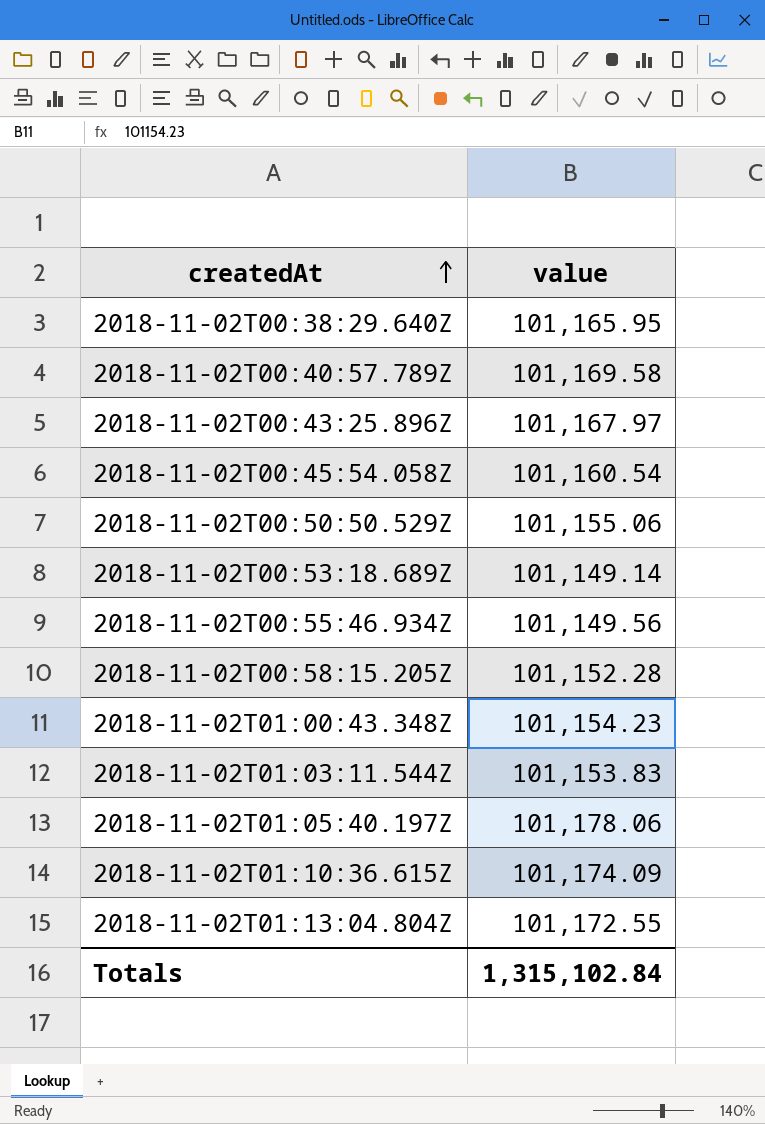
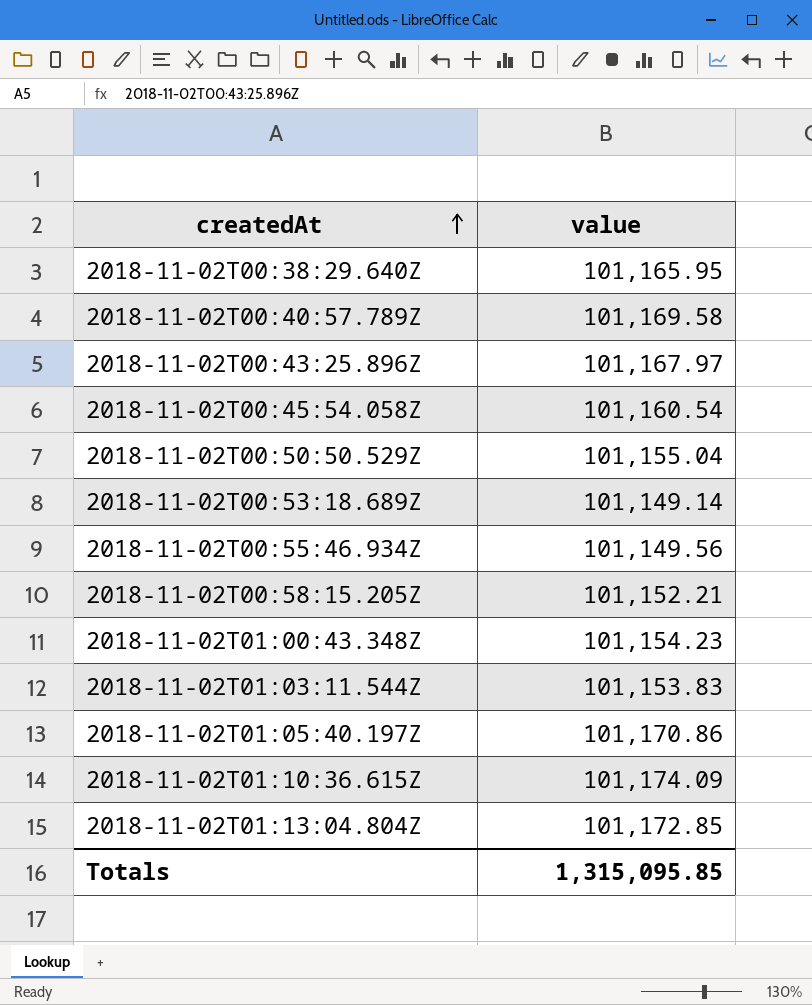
2018-11-02T00:50:50.529Z | value: 101,155.06 -> 101,155.04
2018-11-02T00:58:15.205Z | value: 101,152.28 -> 101,152.21
2018-11-02T01:05:40.197Z | value: 101,178.06 -> 101,170.86
2018-11-02T01:13:04.804Z | value: 101,172.55 -> 101,172.85
Totals | value: 1,315,102.84 -> 1,315,095.85

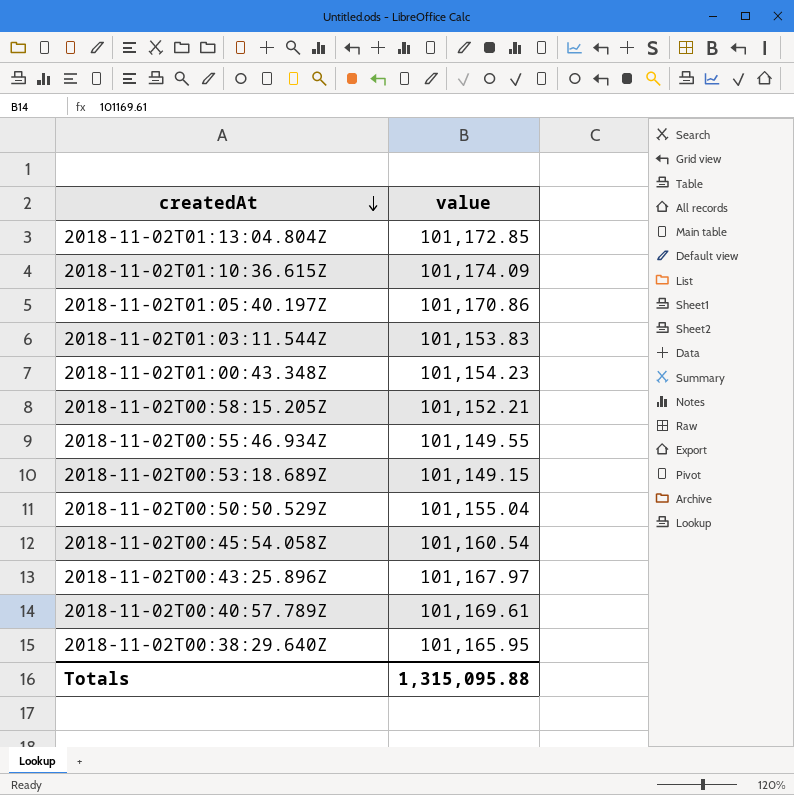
row order: createdAt ascending -> createdAt descending
2018-11-02T00:55:46.934Z | value: 101,149.56 -> 101,149.55
2018-11-02T00:53:18.689Z | value: 101,149.14 -> 101,149.15
2018-11-02T00:40:57.789Z | value: 101,169.58 -> 101,169.61
Totals | value: 1,315,095.85 -> 1,315,095.88

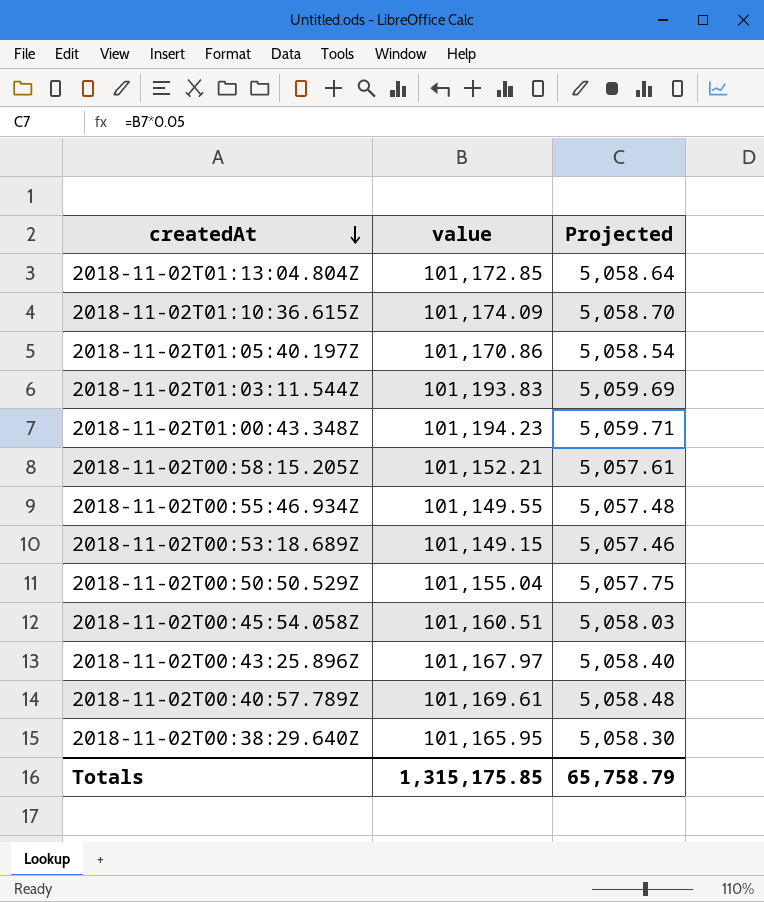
column Projected | formula: none -> [value] * 0.05
2018-11-02T01:03:11.544Z | value: 101,153.83 -> 101,193.83
2018-11-02T01:00:43.348Z | value: 101,154.23 -> 101,194.23
2018-11-02T00:45:54.058Z | value: 101,160.54 -> 101,160.51
Totals | value: 1,315,095.88 -> 1,315,175.85

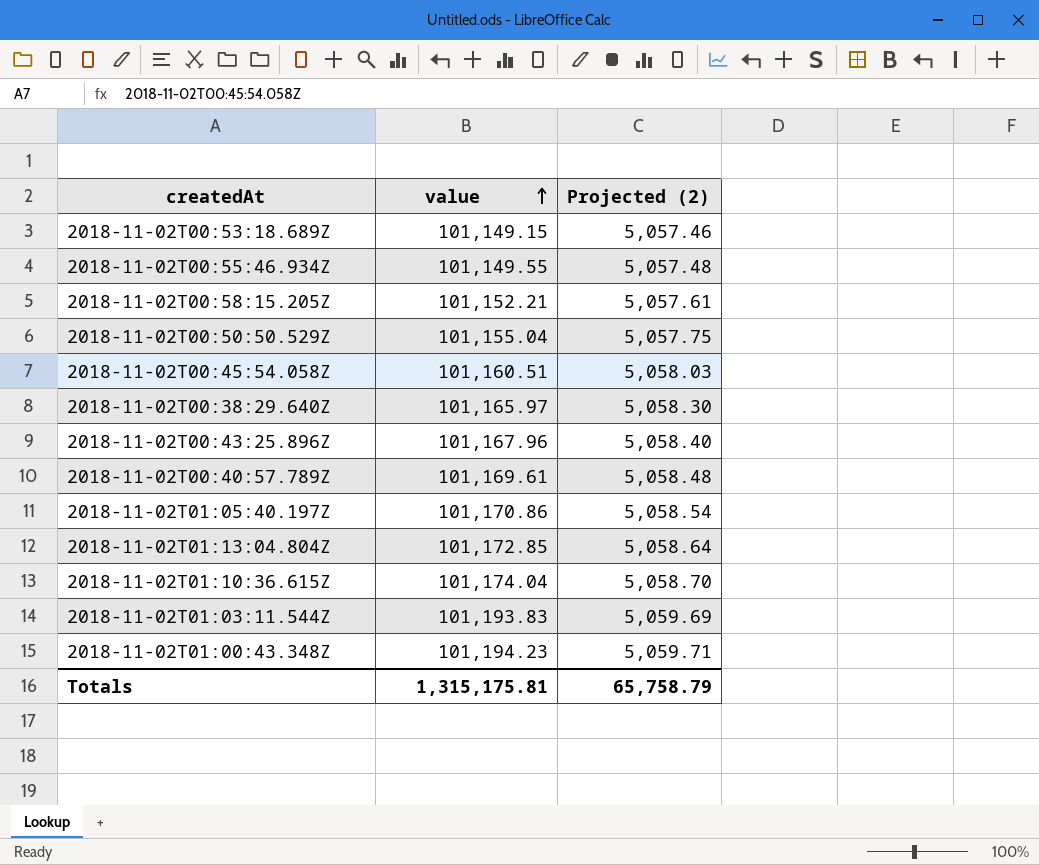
row order: createdAt descending -> value ascending
column name: Projected -> Projected (2)
2018-11-02T00:38:29.640Z | value: 101,165.95 -> 101,165.97
2018-11-02T00:43:25.896Z | value: 101,167.97 -> 101,167.96
2018-11-02T01:10:36.615Z | value: 101,174.09 -> 101,174.04
Totals | value: 1,315,175.85 -> 1,315,175.81

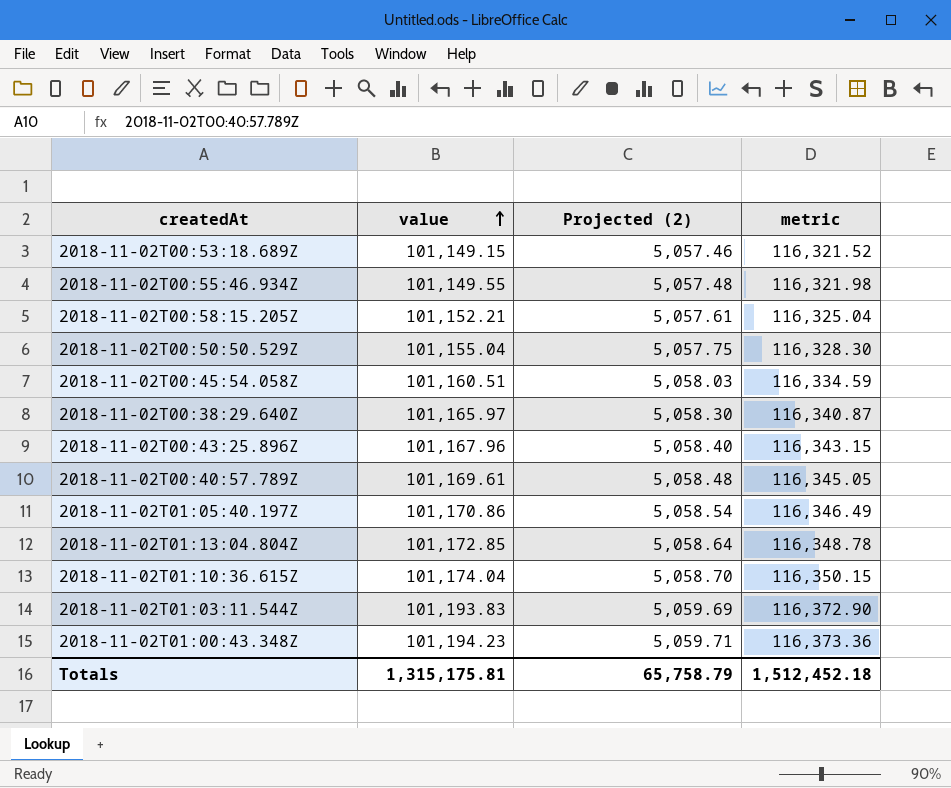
column metric | formula: none -> [value] * 1.15

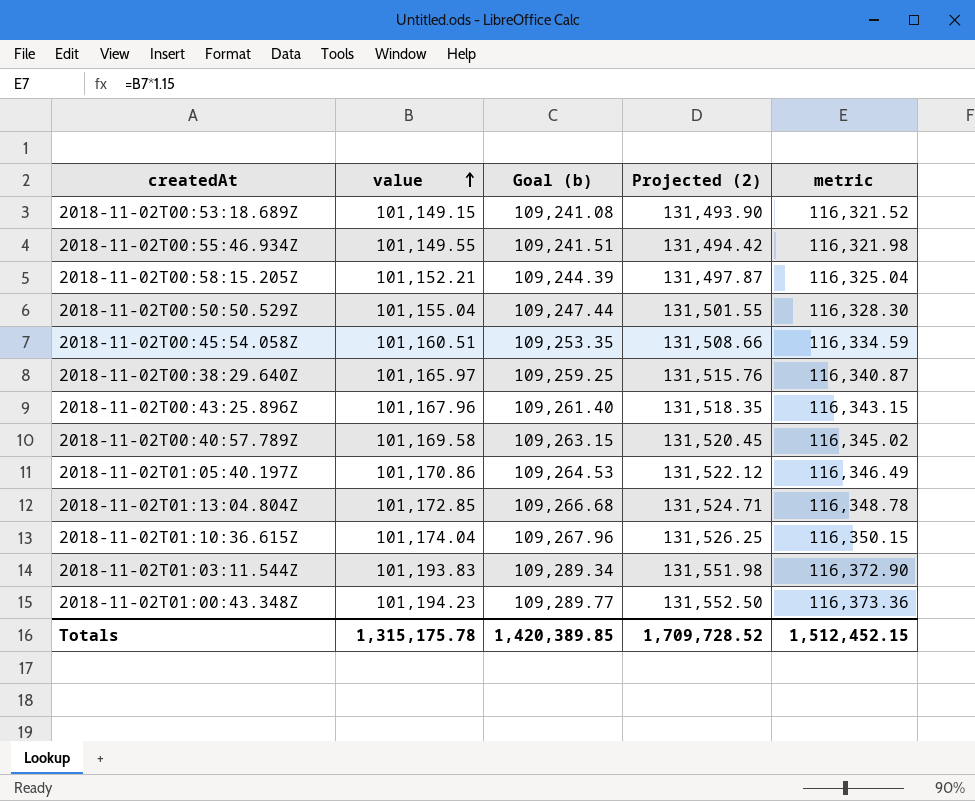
column Goal (b) | formula: none -> [value] * 1.08
column Projected (2) | formula: [value] * 0.05 -> [value] * 1.3
2018-11-02T00:40:57.789Z | value: 101,169.61 -> 101,169.58
2018-11-02T00:40:57.789Z | metric: 116,345.05 -> 116,345.02
Totals | value: 1,315,175.81 -> 1,315,175.78
Totals | Projected (2): 65,758.79 -> 1,709,728.52
Totals | metric: 1,512,452.18 -> 1,512,452.15

